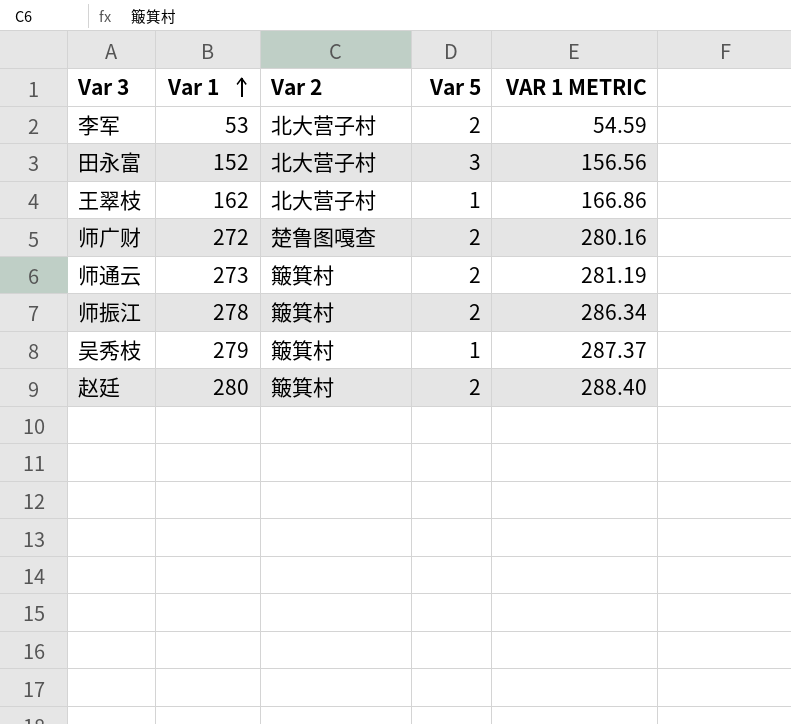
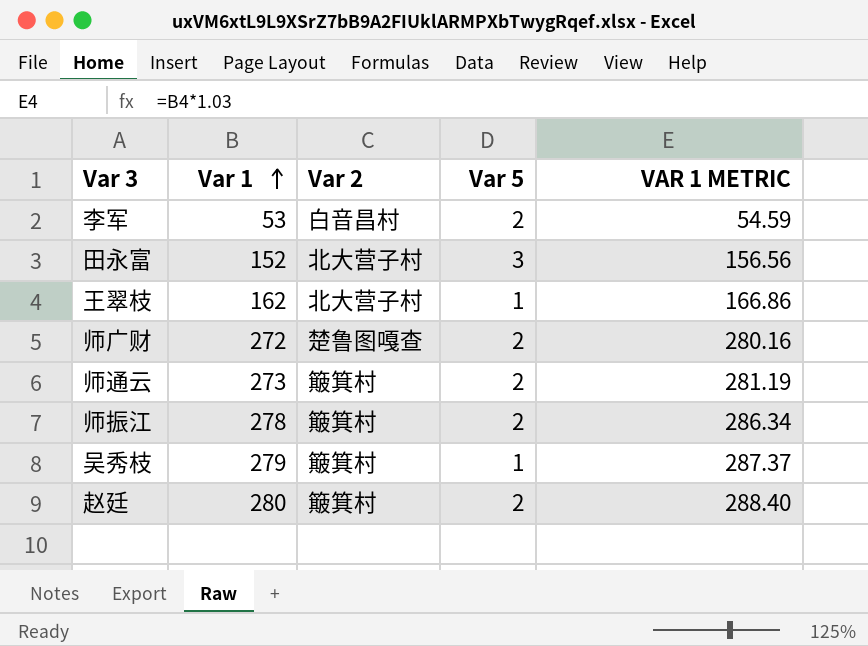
李军 | Var 2: 北大营子村 -> 白音昌村

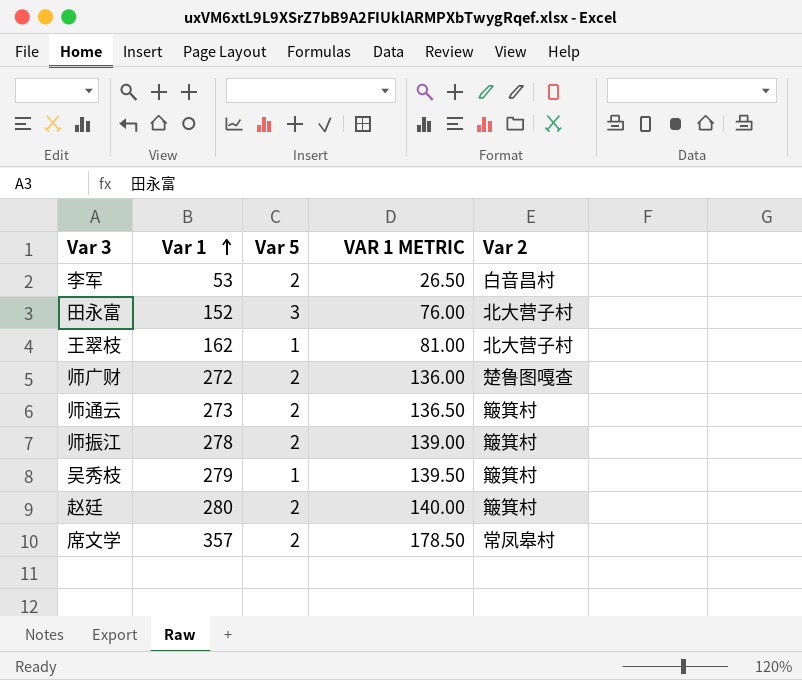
column VAR 1 METRIC | formula: [Var 1] * 1.03 -> [Var 1] * 0.5
column Var 2 | position: 3 -> 5
row 席文学: none -> 357 | 2 | 178.50 | 常凤皋村

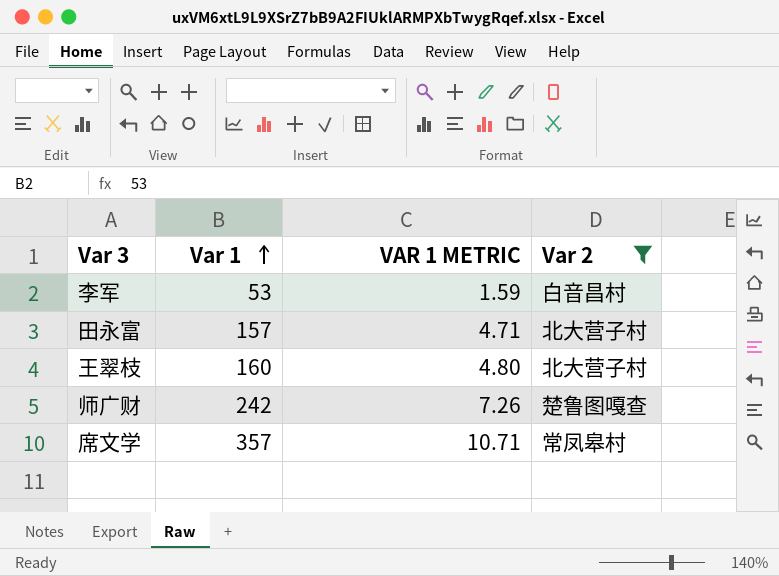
filter: none -> Var 2 != 簸箕村
column Var 5 | position: 3 -> none
column VAR 1 METRIC | formula: [Var 1] * 0.5 -> [Var 1] * 0.03
田永富 | Var 1: 152 -> 157
王翠枝 | Var 1: 162 -> 160
师广财 | Var 1: 272 -> 242

